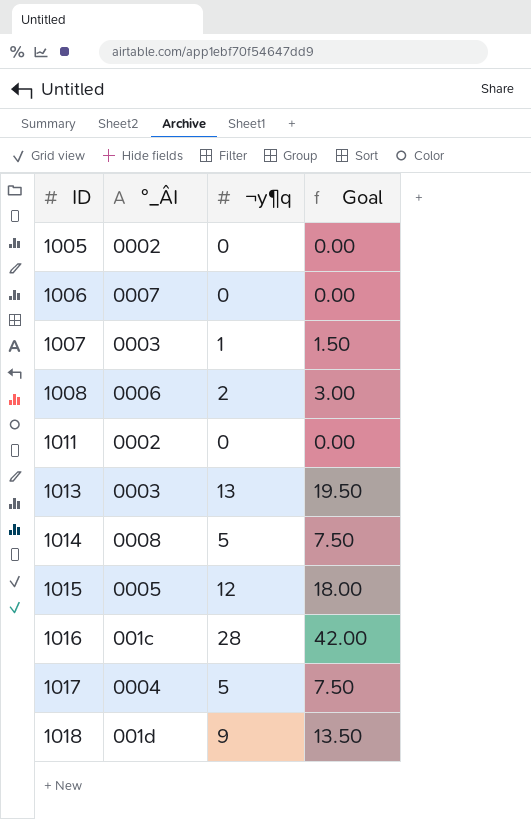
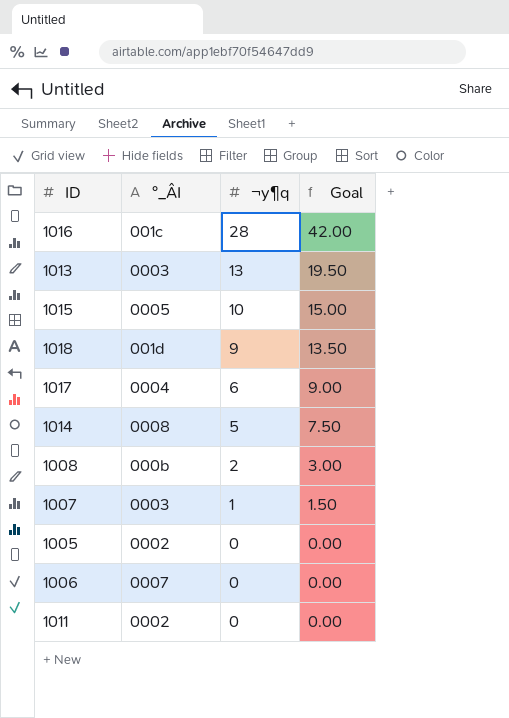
row order: ID ascending -> ¬y¶q descending
1015 | ¬y¶q: 12 -> 10
1015 | Goal: 18.00 -> 15.00
1017 | ¬y¶q: 5 -> 6
1017 | Goal: 7.50 -> 9.00
1008 | °_ÂI: 0006 -> 000b

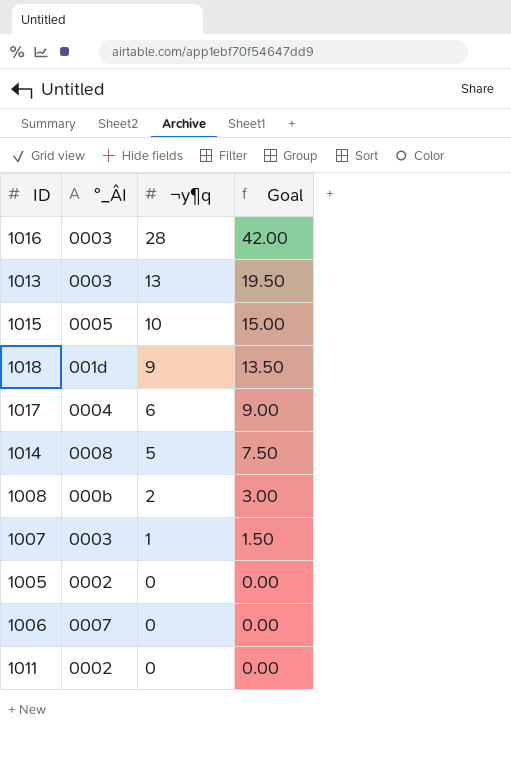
1016 | °_ÂI: 001c -> 0003

